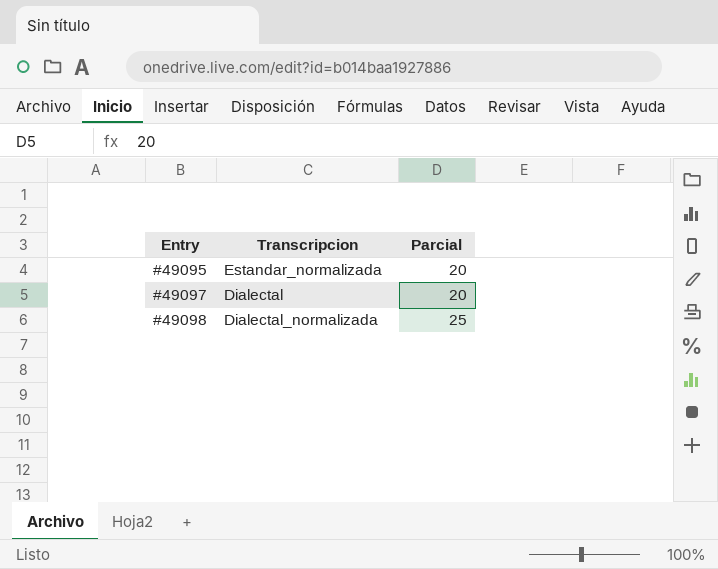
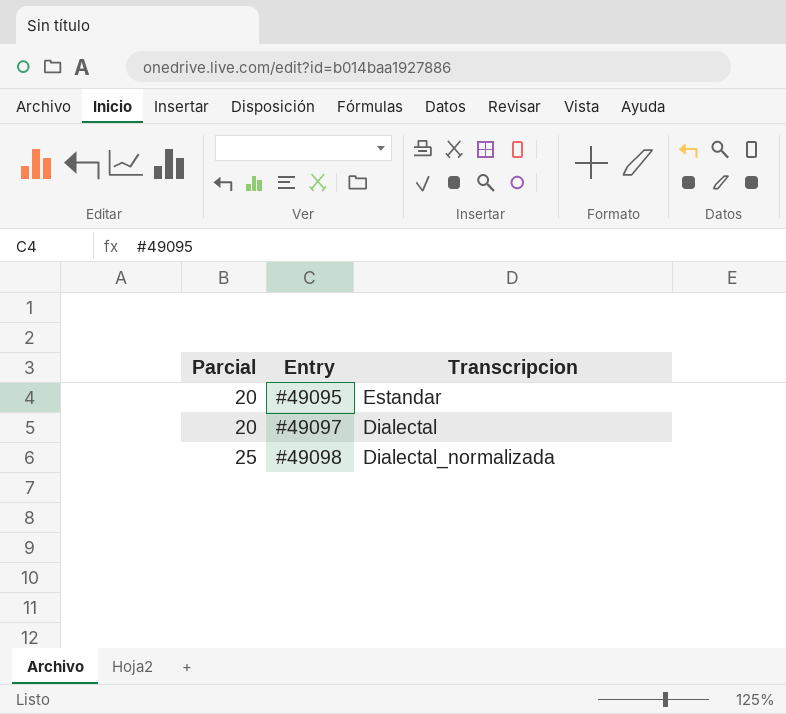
column Parcial | position: 3 -> 1
#49095 | Transcripcion: Estandar_normalizada -> Estandar

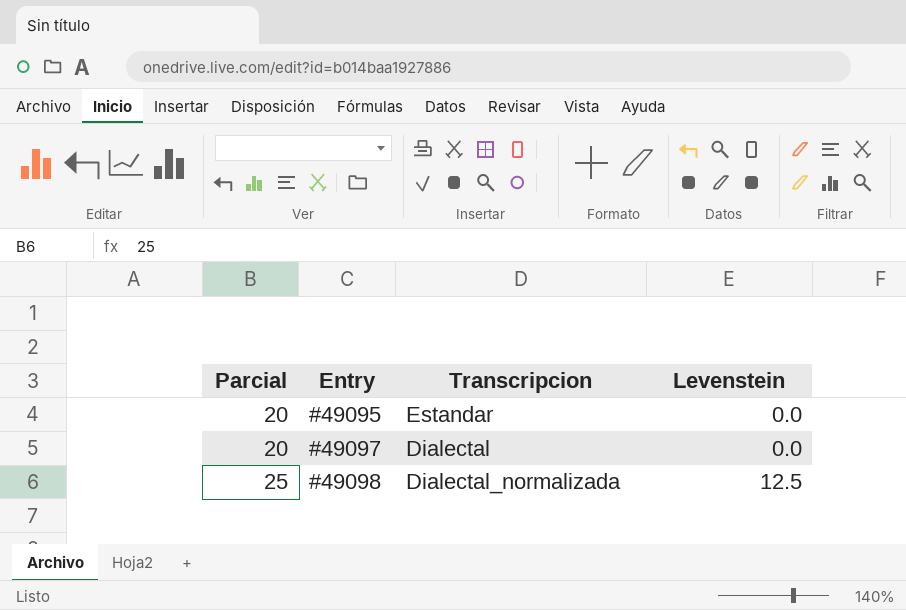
column Levenstein | position: none -> 4

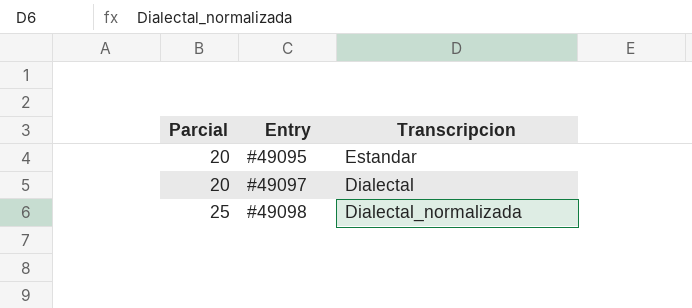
column Levenstein | position: 4 -> none

